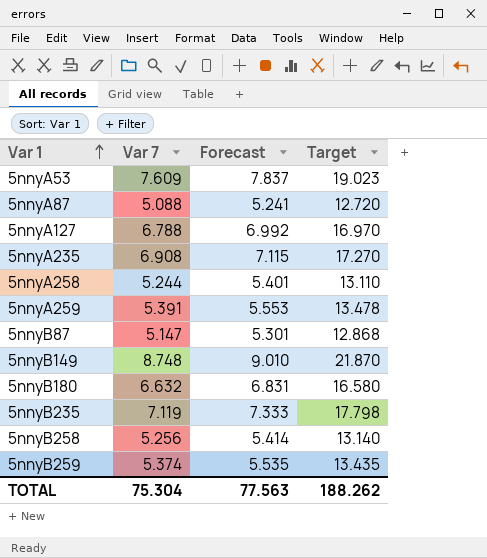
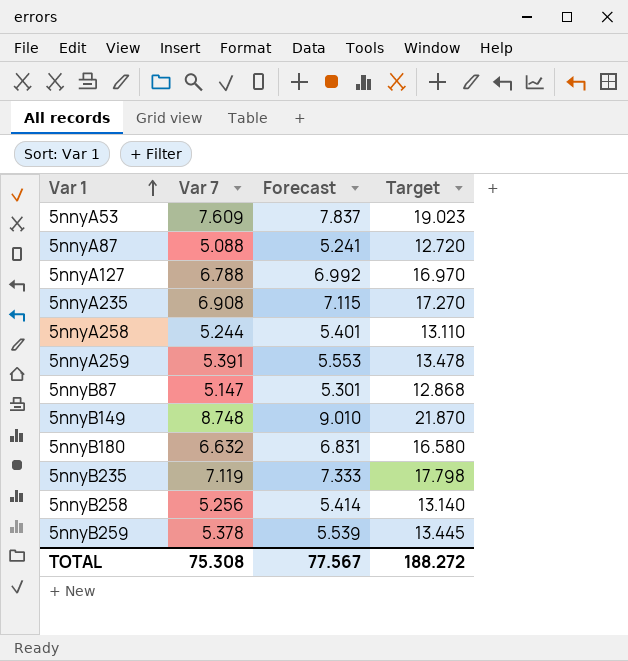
5nnyB259 | Var 7: 5.374 -> 5.378
5nnyB259 | Forecast: 5.535 -> 5.539
5nnyB259 | Target: 13.435 -> 13.445
TOTAL | Var 7: 75.304 -> 75.308
TOTAL | Forecast: 77.563 -> 77.567
TOTAL | Target: 188.262 -> 188.272

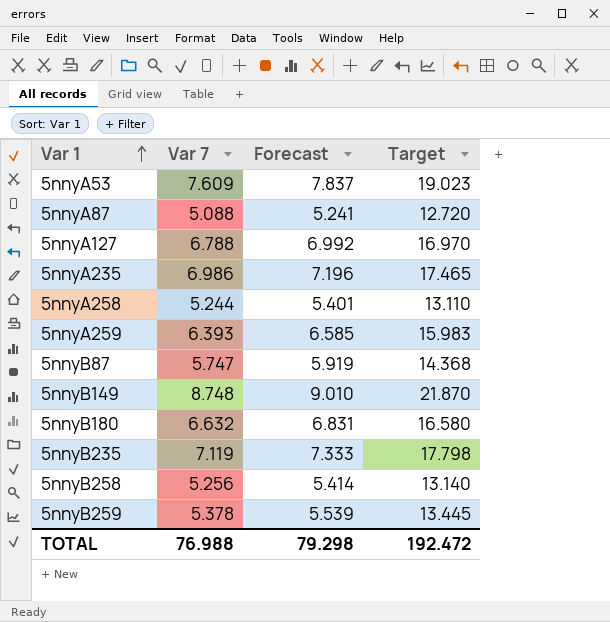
5nnyA235 | Var 7: 6.908 -> 6.986
5nnyA235 | Forecast: 7.115 -> 7.196
5nnyA235 | Target: 17.270 -> 17.465
5nnyA259 | Var 7: 5.391 -> 6.393
5nnyA259 | Forecast: 5.553 -> 6.585
5nnyA259 | Target: 13.478 -> 15.983
5nnyB87 | Var 7: 5.147 -> 5.747
5nnyB87 | Forecast: 5.301 -> 5.919
5nnyB87 | Target: 12.868 -> 14.368
TOTAL | Var 7: 75.308 -> 76.988
TOTAL | Forecast: 77.567 -> 79.298
TOTAL | Target: 188.272 -> 192.472

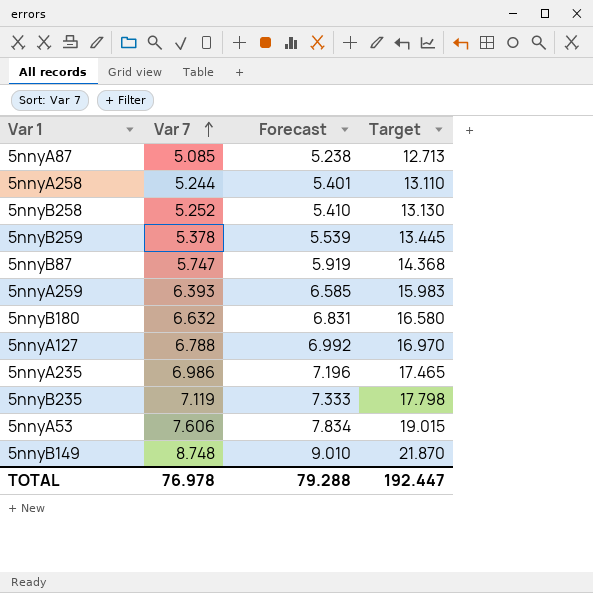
row order: Var 1 ascending -> Var 7 ascending
5nnyA87 | Var 7: 5.088 -> 5.085
5nnyA87 | Forecast: 5.241 -> 5.238
5nnyA87 | Target: 12.720 -> 12.713
5nnyB258 | Var 7: 5.256 -> 5.252
5nnyB258 | Forecast: 5.414 -> 5.410
5nnyB258 | Target: 13.140 -> 13.130
5nnyA53 | Var 7: 7.609 -> 7.606
5nnyA53 | Forecast: 7.837 -> 7.834
5nnyA53 | Target: 19.023 -> 19.015
TOTAL | Var 7: 76.988 -> 76.978
TOTAL | Forecast: 79.298 -> 79.288
TOTAL | Target: 192.472 -> 192.447

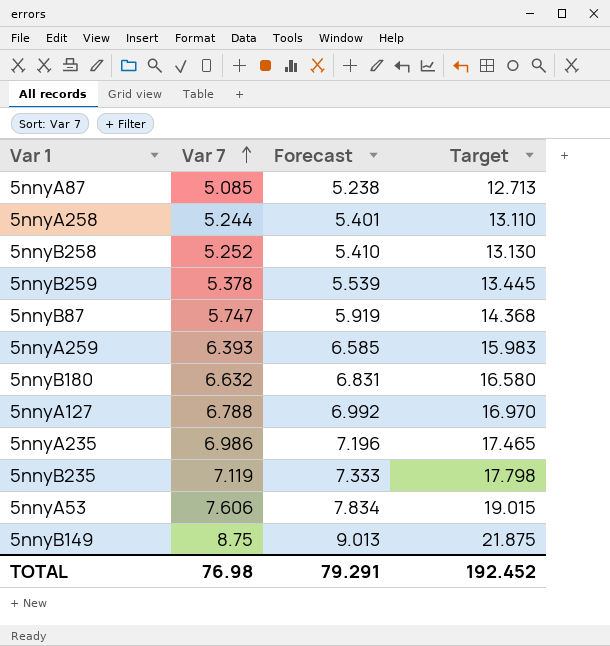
5nnyB149 | Var 7: 8.748 -> 8.75
5nnyB149 | Forecast: 9.010 -> 9.013
5nnyB149 | Target: 21.870 -> 21.875
TOTAL | Var 7: 76.978 -> 76.98
TOTAL | Forecast: 79.288 -> 79.291
TOTAL | Target: 192.447 -> 192.452

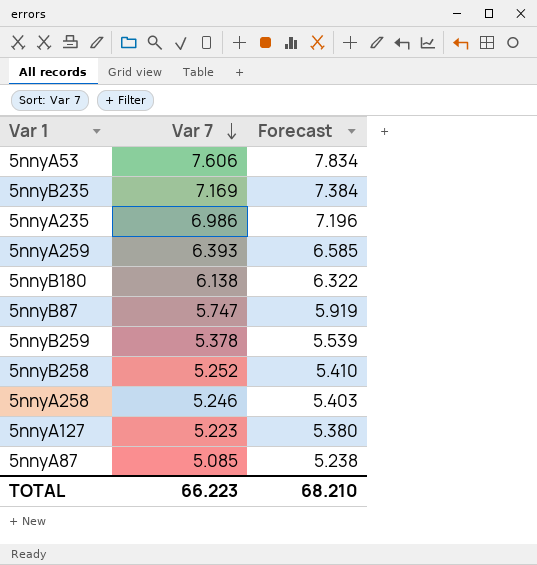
row order: Var 7 ascending -> Var 7 descending
column Target | formula: [Var 7] * 2.5 -> none
row 5nnyB149: 8.75 | 9.013 | 21.875 -> none
5nnyB235 | Var 7: 7.119 -> 7.169
5nnyB235 | Forecast: 7.333 -> 7.384
5nnyB180 | Var 7: 6.632 -> 6.138
5nnyB180 | Forecast: 6.831 -> 6.322
5nnyA258 | Var 7: 5.244 -> 5.246
5nnyA258 | Forecast: 5.401 -> 5.403
5nnyA127 | Var 7: 6.788 -> 5.223
5nnyA127 | Forecast: 6.992 -> 5.380
TOTAL | Var 7: 76.98 -> 66.223
TOTAL | Forecast: 79.291 -> 68.210

